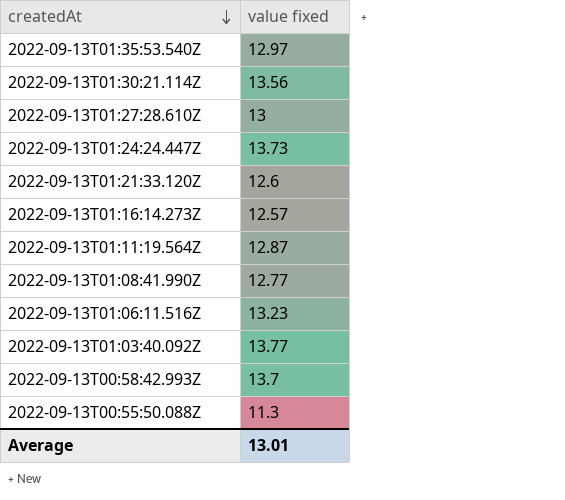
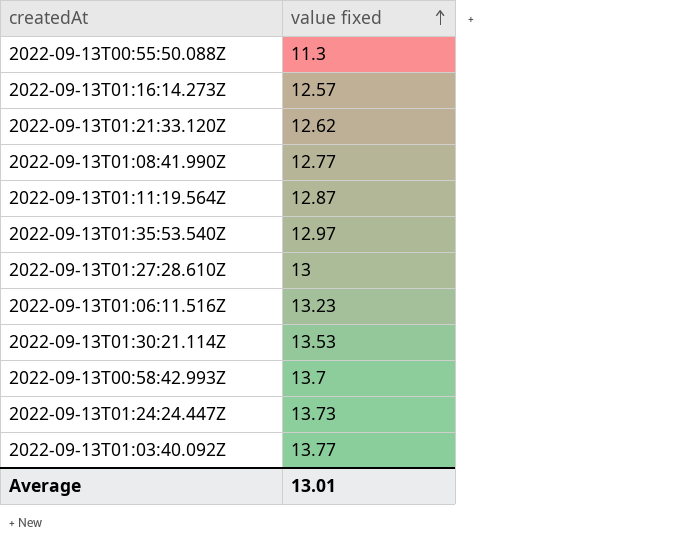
row order: createdAt descending -> value fixed ascending
2022-09-13T01:21:33.120Z | value fixed: 12.6 -> 12.62
2022-09-13T01:30:21.114Z | value fixed: 13.56 -> 13.53

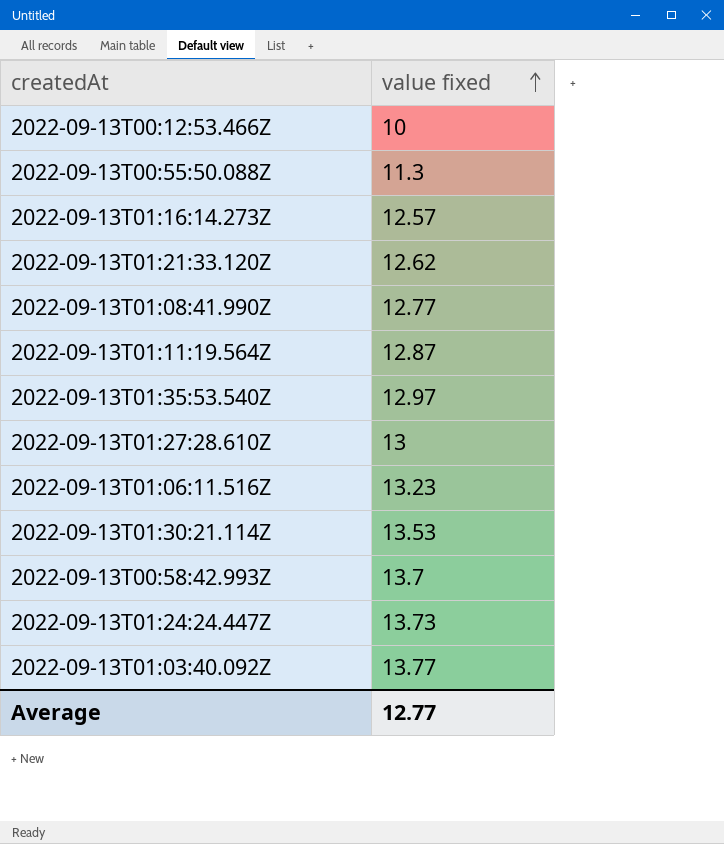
row 2022-09-13T00:12:53.466Z: none -> 10
Average | value fixed: 13.01 -> 12.77

